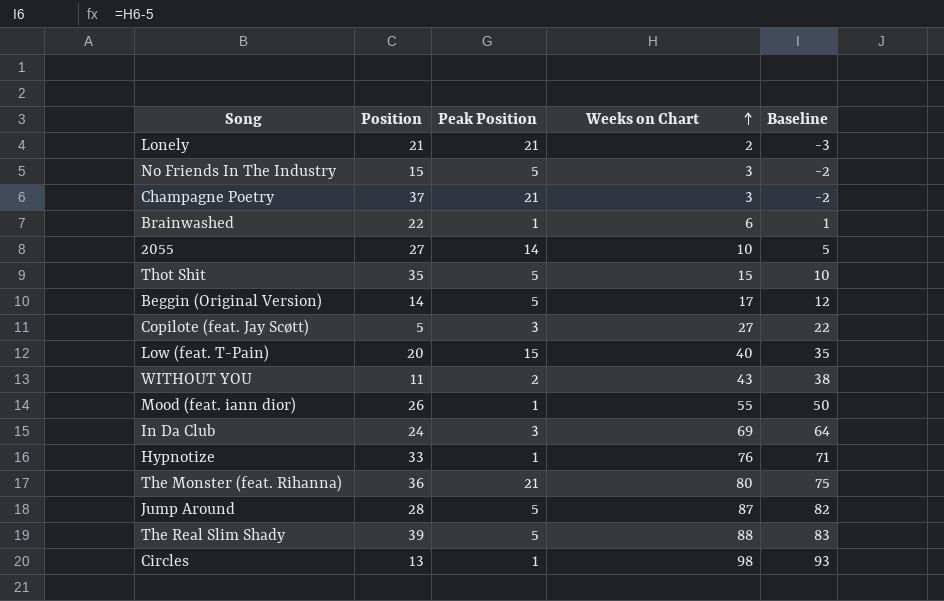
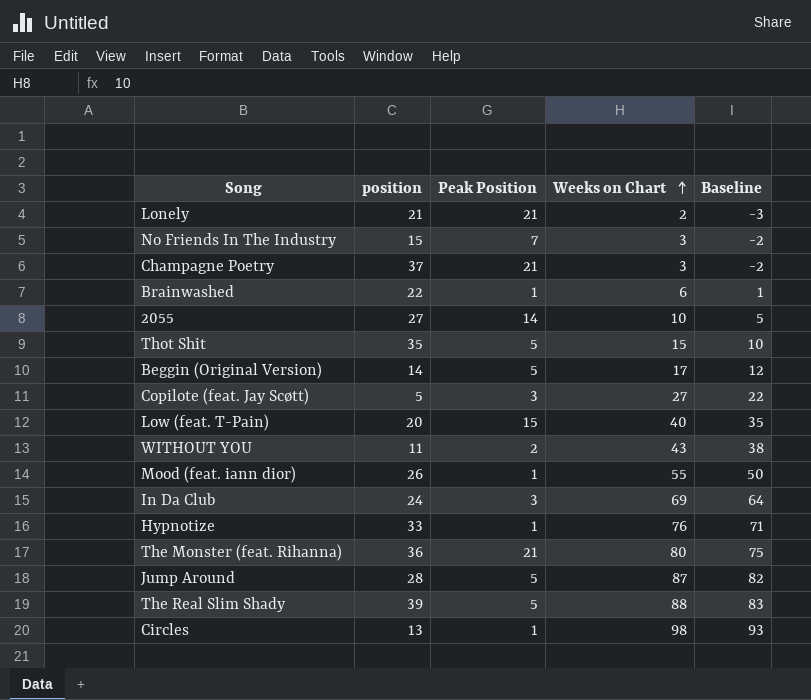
column name: Position -> position
No Friends In The Industry | Peak Position: 5 -> 7

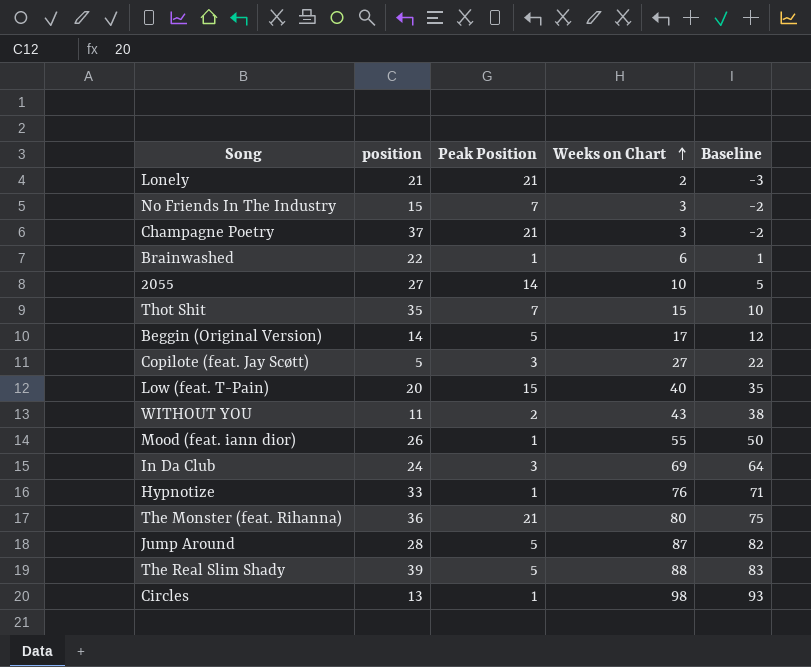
Thot Shit | Peak Position: 5 -> 7

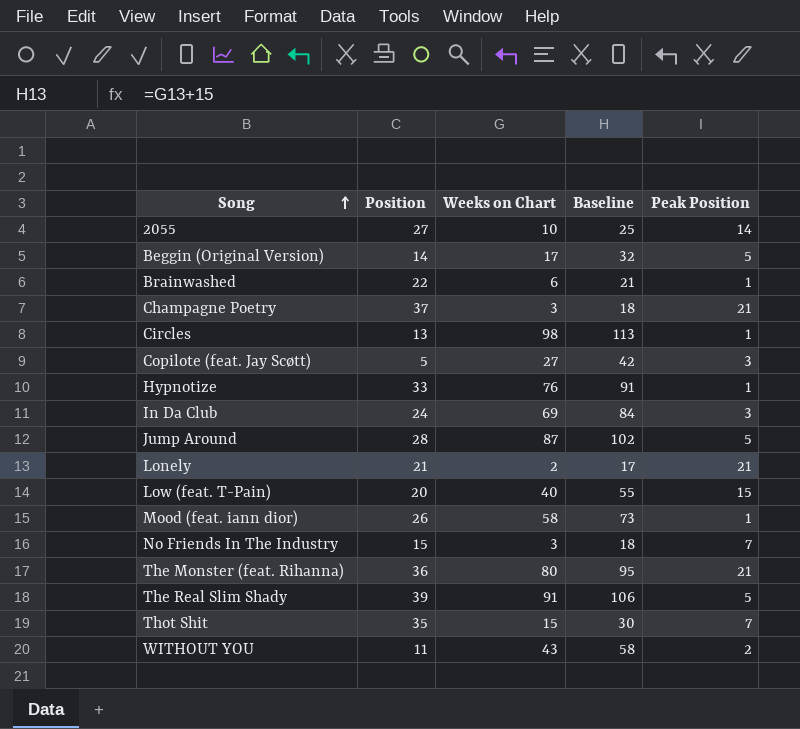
row order: Weeks on Chart ascending -> Song ascending
column name: position -> Position
column Baseline | formula: [Weeks on Chart] - 5 -> [Weeks on Chart] + 15
column Peak Position | position: 3 -> 5
Mood (feat. iann dior) | Weeks on Chart: 55 -> 58
The Real Slim Shady | Weeks on Chart: 88 -> 91

